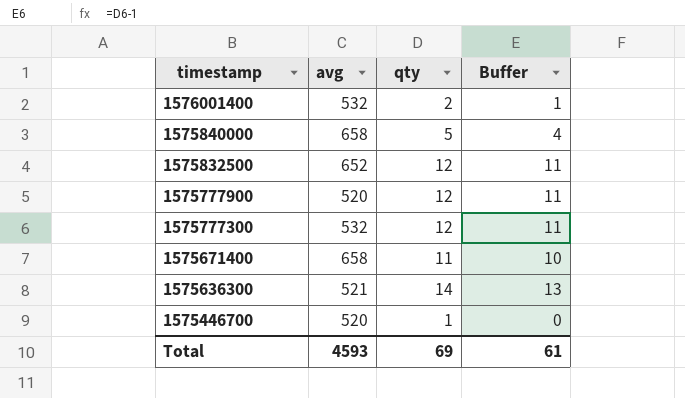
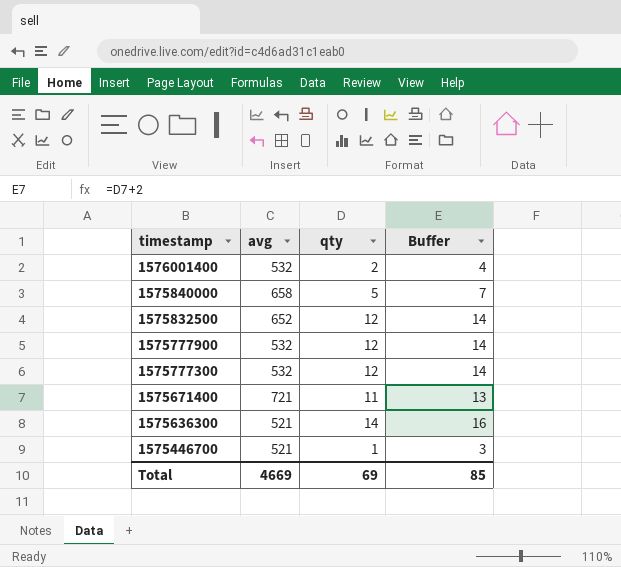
column Buffer | formula: [qty] - 1 -> [qty] + 2
1575777900 | avg: 520 -> 532
1575671400 | avg: 658 -> 721
1575446700 | avg: 520 -> 521
Total | avg: 4593 -> 4669
Total | Buffer: 61 -> 85

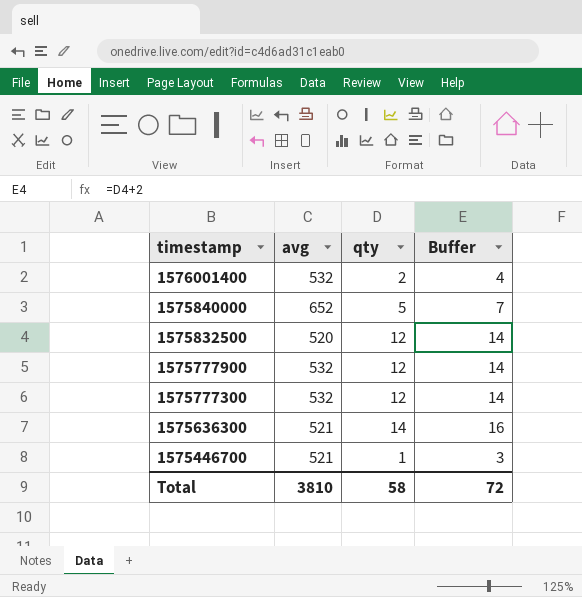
row 1575671400: 721 | 11 | 13 -> none
1575840000 | avg: 658 -> 652
1575832500 | avg: 652 -> 520
Total | avg: 4669 -> 3810
Total | qty: 69 -> 58
Total | Buffer: 85 -> 72

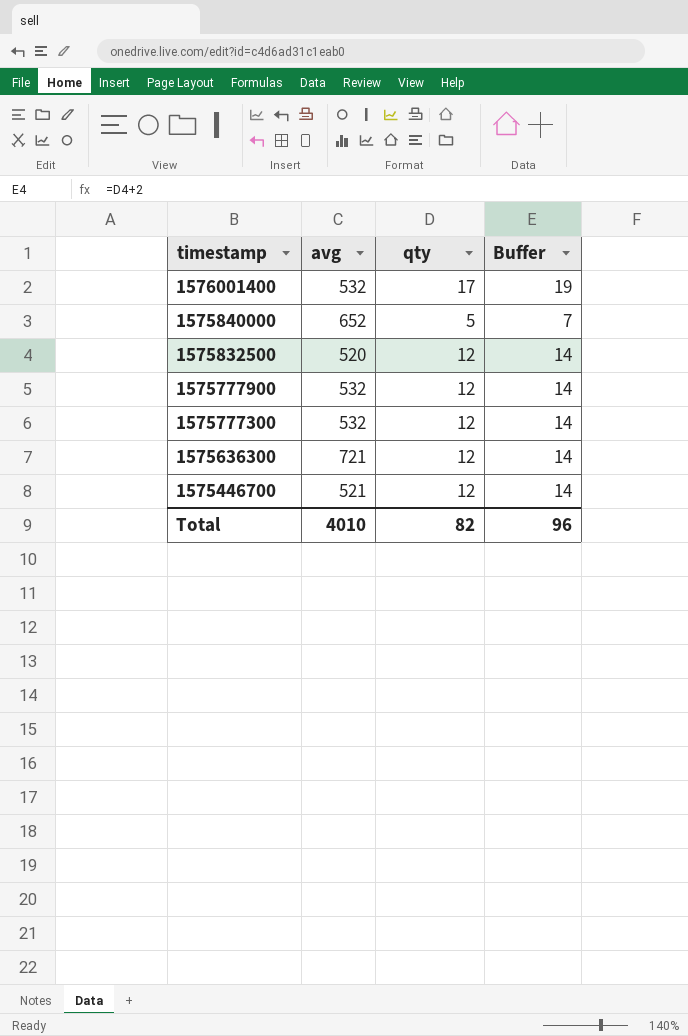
1576001400 | qty: 2 -> 17
1576001400 | Buffer: 4 -> 19
1575636300 | avg: 521 -> 721
1575636300 | qty: 14 -> 12
1575636300 | Buffer: 16 -> 14
1575446700 | qty: 1 -> 12
1575446700 | Buffer: 3 -> 14
Total | avg: 3810 -> 4010
Total | qty: 58 -> 82
Total | Buffer: 72 -> 96

